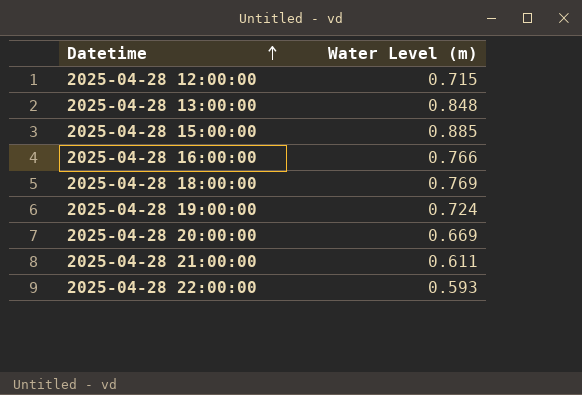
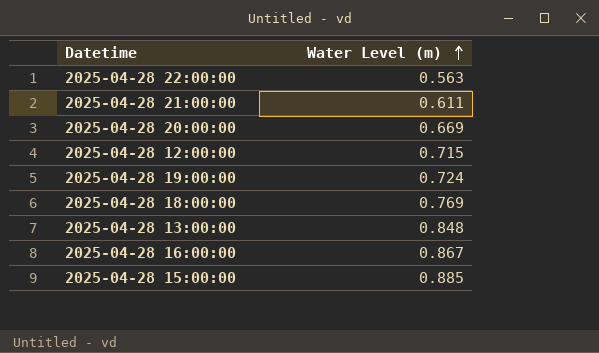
row order: Datetime ascending -> Water Level (m) ascending
2025-04-28 22:00:00 | Water Level (m): 0.593 -> 0.563
2025-04-28 16:00:00 | Water Level (m): 0.766 -> 0.867

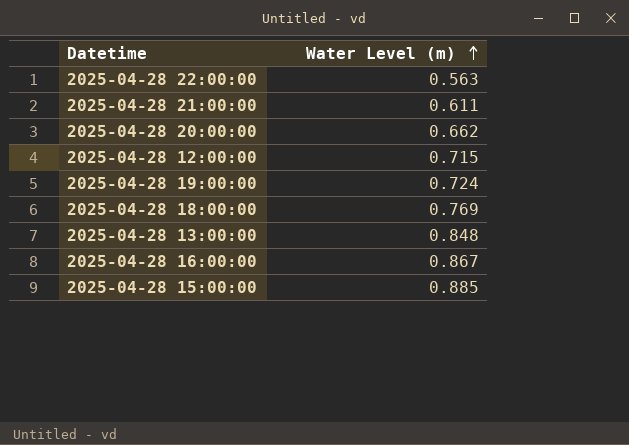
2025-04-28 20:00:00 | Water Level (m): 0.669 -> 0.662

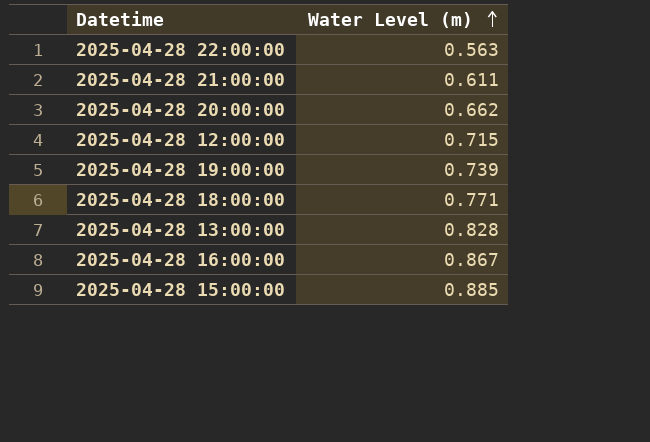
2025-04-28 19:00:00 | Water Level (m): 0.724 -> 0.739
2025-04-28 18:00:00 | Water Level (m): 0.769 -> 0.771
2025-04-28 13:00:00 | Water Level (m): 0.848 -> 0.828

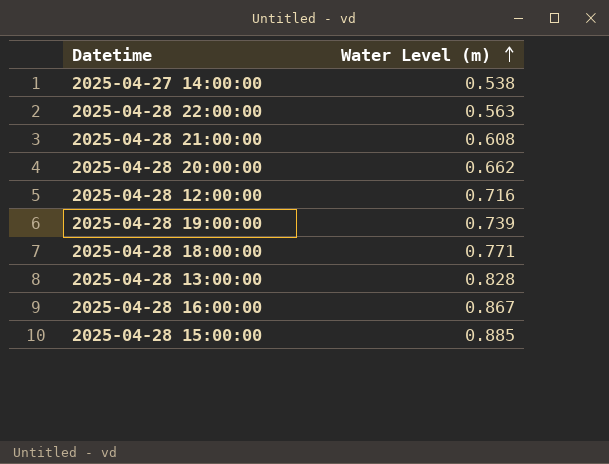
row 2025-04-27 14:00:00: none -> 0.538
2025-04-28 21:00:00 | Water Level (m): 0.611 -> 0.608
2025-04-28 12:00:00 | Water Level (m): 0.715 -> 0.716

